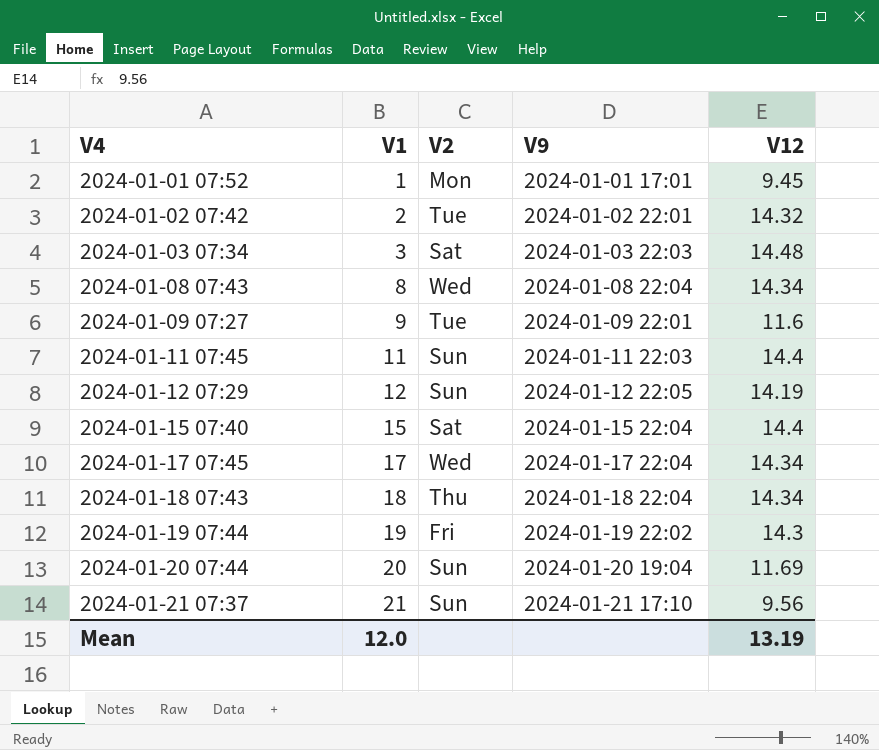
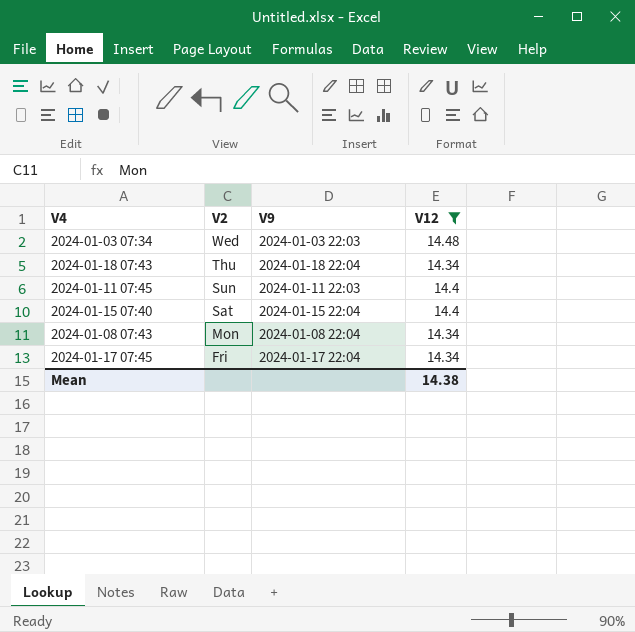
filter: none -> V12 >= 14.34
row order: V4 ascending -> V2 descending
column V1 | position: 2 -> none
2024-01-03 07:34 | V2: Sat -> Wed
2024-01-08 07:43 | V2: Wed -> Mon
2024-01-17 07:45 | V2: Wed -> Fri
Mean | V12: 13.19 -> 14.38

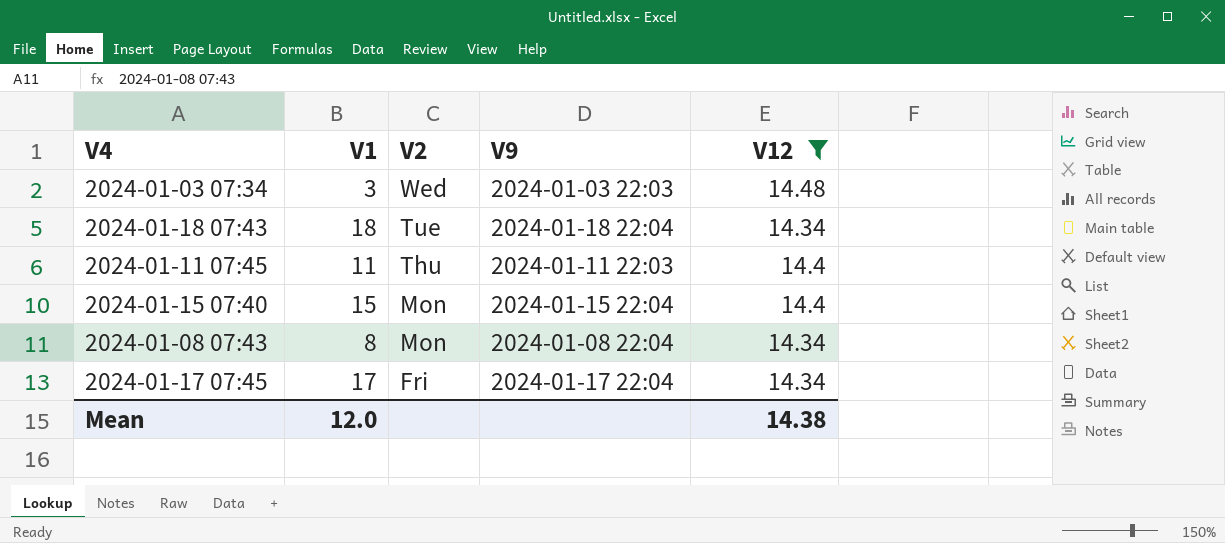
column V1 | position: none -> 2
2024-01-18 07:43 | V2: Thu -> Tue
2024-01-11 07:45 | V2: Sun -> Thu
2024-01-15 07:40 | V2: Sat -> Mon

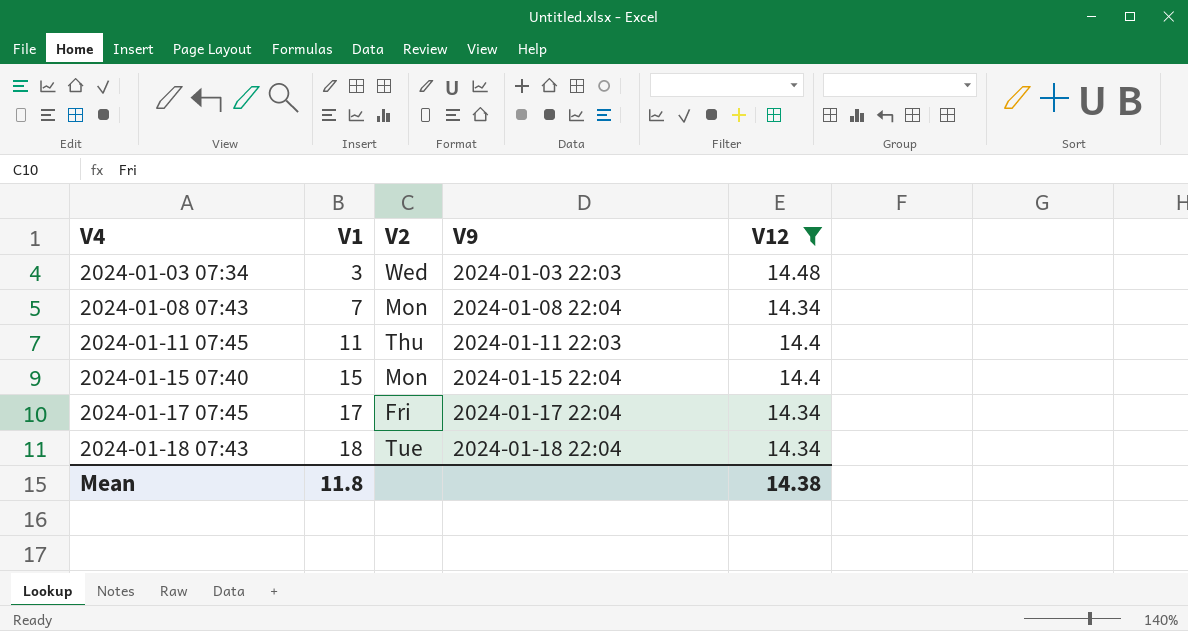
row order: V2 descending -> V4 ascending
2024-01-08 07:43 | V1: 8 -> 7
Mean | V1: 12.0 -> 11.8

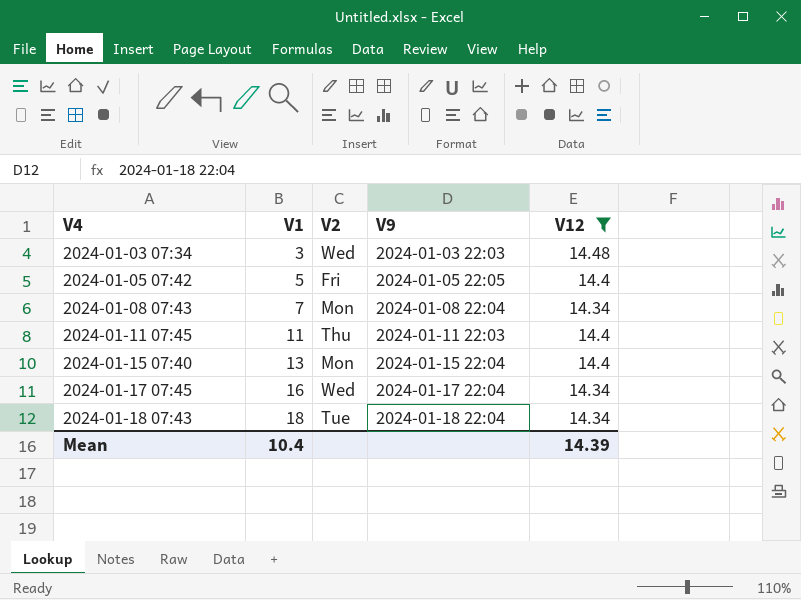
row 2024-01-05 07:42: none -> 5 | Fri | 2024-01-05 22:05 | 14.4
2024-01-15 07:40 | V1: 15 -> 13
2024-01-17 07:45 | V1: 17 -> 16
2024-01-17 07:45 | V2: Fri -> Wed
Mean | V1: 11.8 -> 10.4
Mean | V12: 14.38 -> 14.39

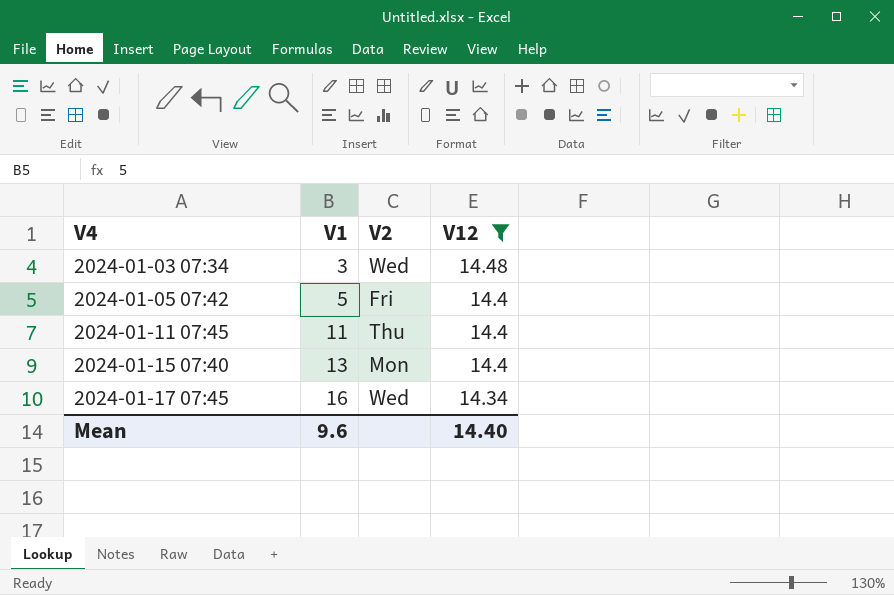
column V9 | position: 4 -> none
row 2024-01-08 07:43: 7 | Mon | 2024-01-08 22:04 | 14.34 -> none
row 2024-01-18 07:43: 18 | Tue | 2024-01-18 22:04 | 14.34 -> none
Mean | V1: 10.4 -> 9.6
Mean | V12: 14.39 -> 14.40

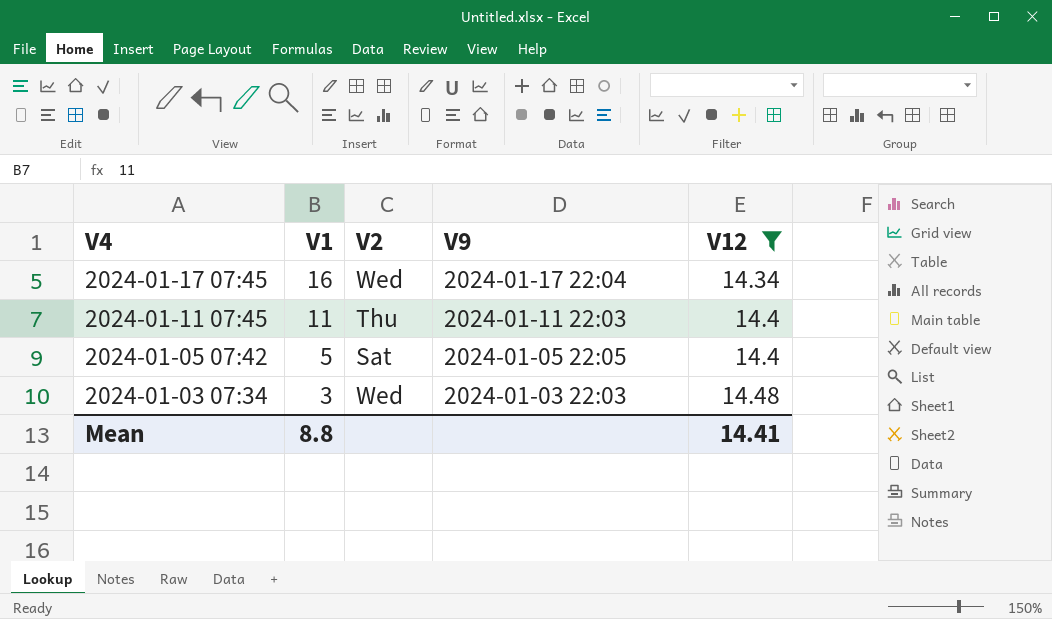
row order: V4 ascending -> V4 descending
column V9 | position: none -> 4
row 2024-01-15 07:40: 13 | Mon | 14.4 -> none
2024-01-05 07:42 | V2: Fri -> Sat
Mean | V1: 9.6 -> 8.8
Mean | V12: 14.40 -> 14.41

